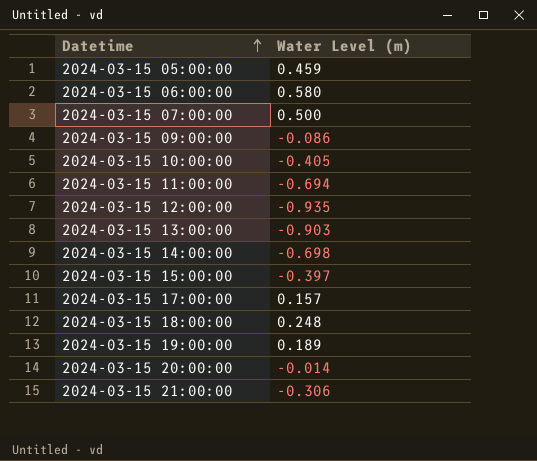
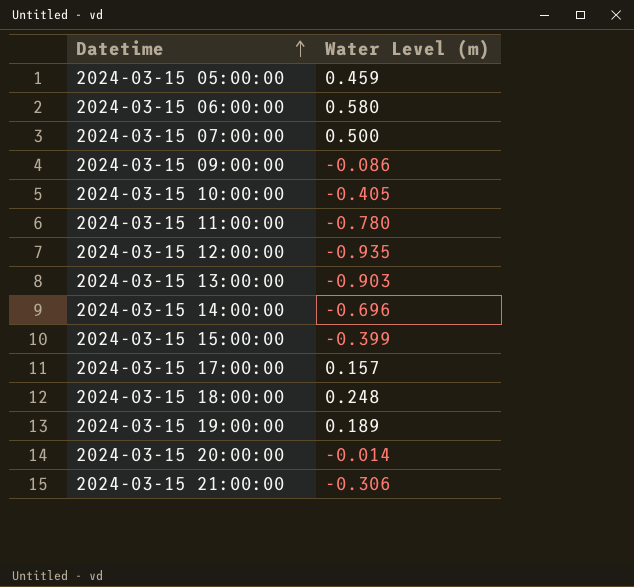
2024-03-15 11:00:00 | Water Level (m): -0.694 -> -0.780
2024-03-15 14:00:00 | Water Level (m): -0.698 -> -0.696
2024-03-15 15:00:00 | Water Level (m): -0.397 -> -0.399

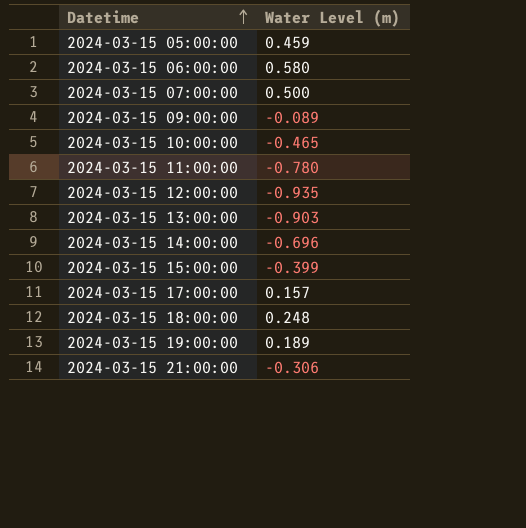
row 2024-03-15 20:00:00: -0.014 -> none
2024-03-15 09:00:00 | Water Level (m): -0.086 -> -0.089
2024-03-15 10:00:00 | Water Level (m): -0.405 -> -0.465

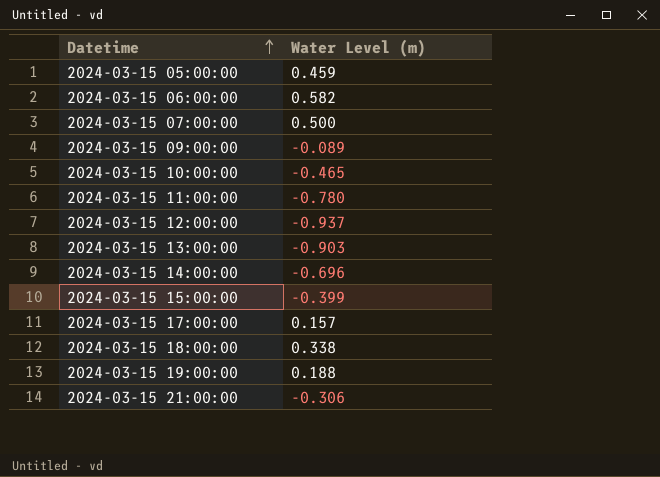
2024-03-15 06:00:00 | Water Level (m): 0.580 -> 0.582
2024-03-15 12:00:00 | Water Level (m): -0.935 -> -0.937
2024-03-15 18:00:00 | Water Level (m): 0.248 -> 0.338
2024-03-15 19:00:00 | Water Level (m): 0.189 -> 0.188

